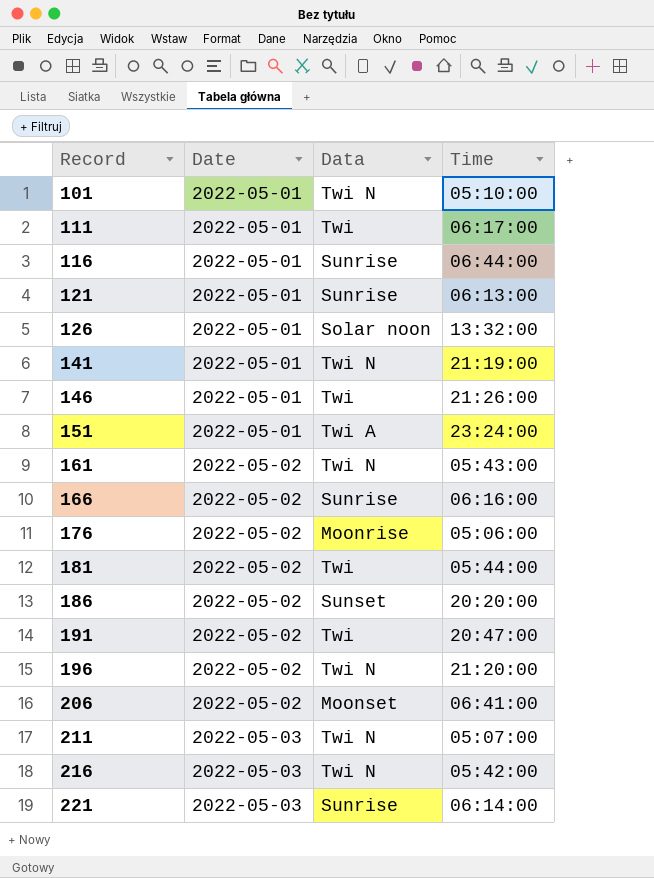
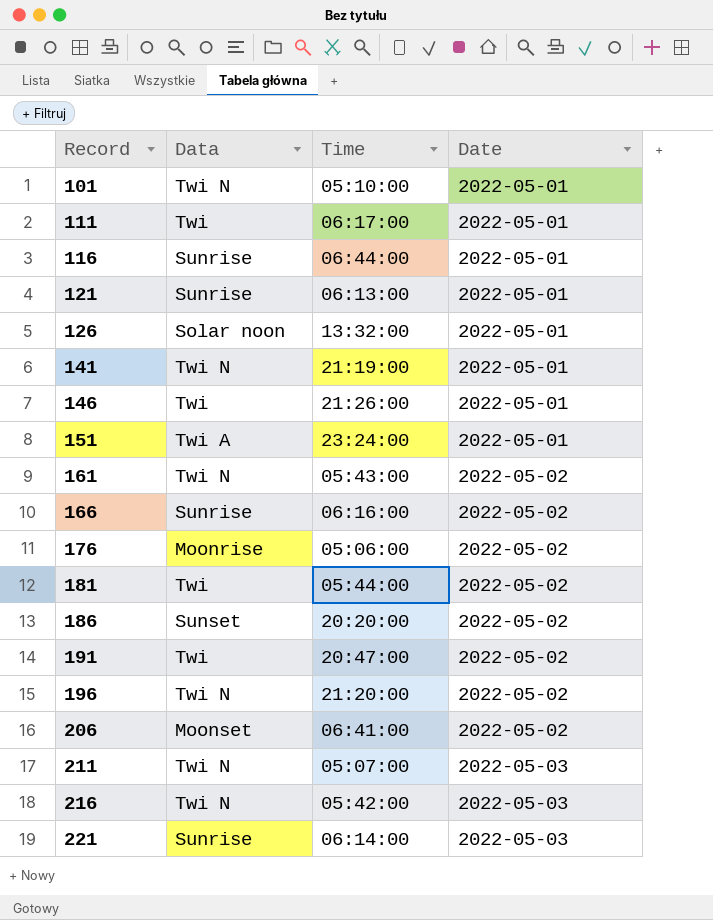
column Date | position: 2 -> 4

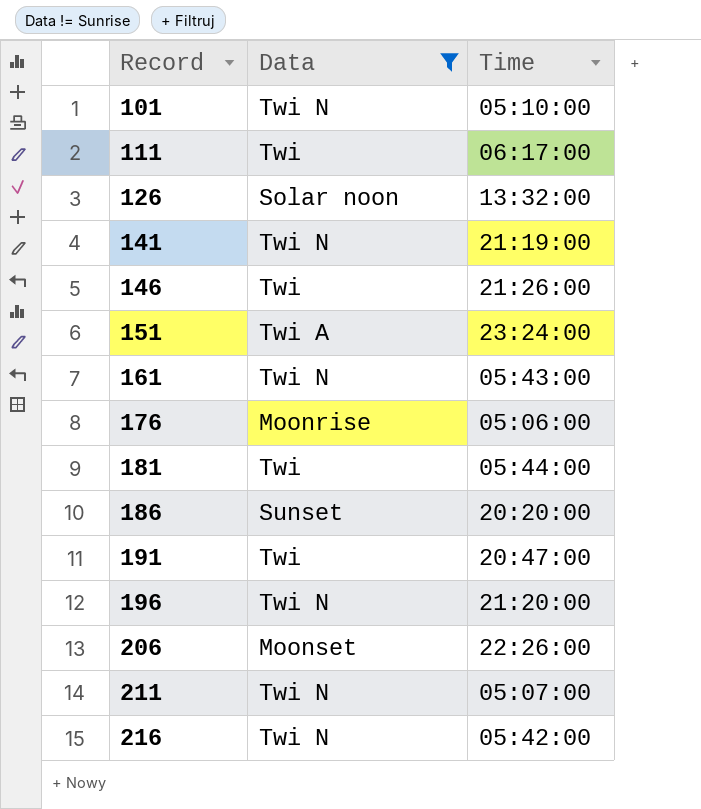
filter: none -> Data != Sunrise
column Date | position: 4 -> none
206 | Time: 06:41:00 -> 22:26:00

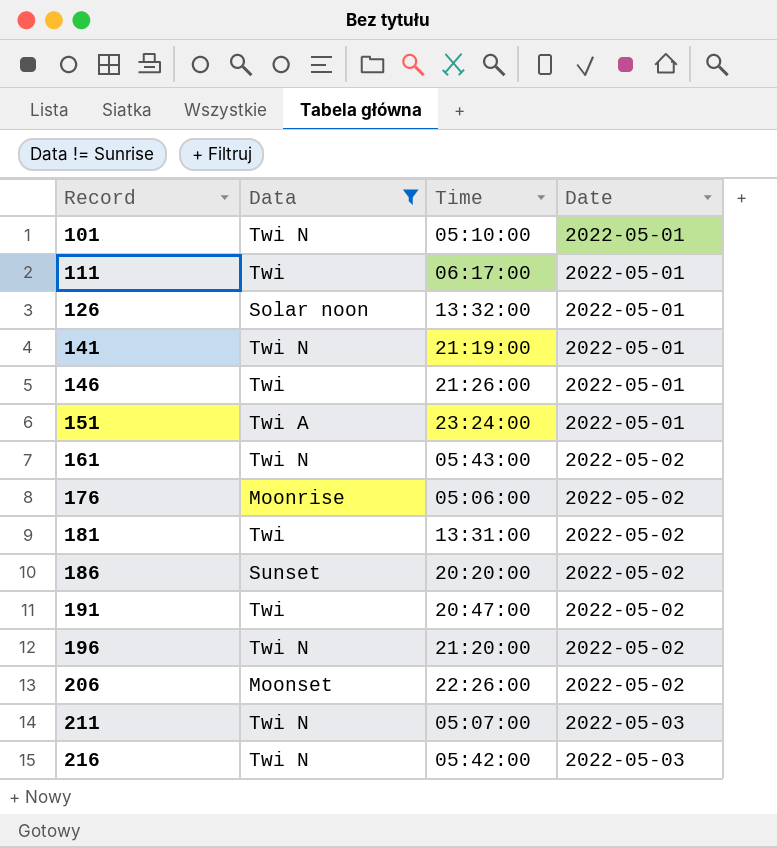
column Date | position: none -> 4
181 | Time: 05:44:00 -> 13:31:00

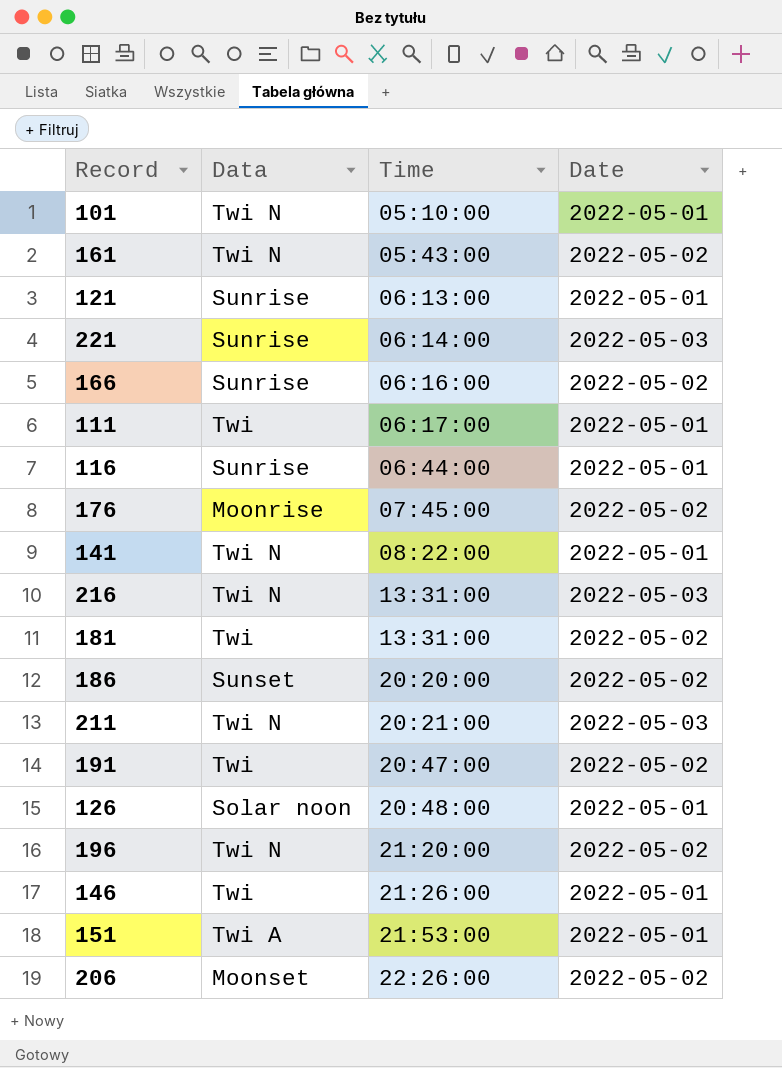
filter: Data != Sunrise -> none
row order: Record ascending -> Time ascending
176 | Time: 05:06:00 -> 07:45:00
141 | Time: 21:19:00 -> 08:22:00
216 | Time: 05:42:00 -> 13:31:00
211 | Time: 05:07:00 -> 20:21:00
126 | Time: 13:32:00 -> 20:48:00
151 | Time: 23:24:00 -> 21:53:00

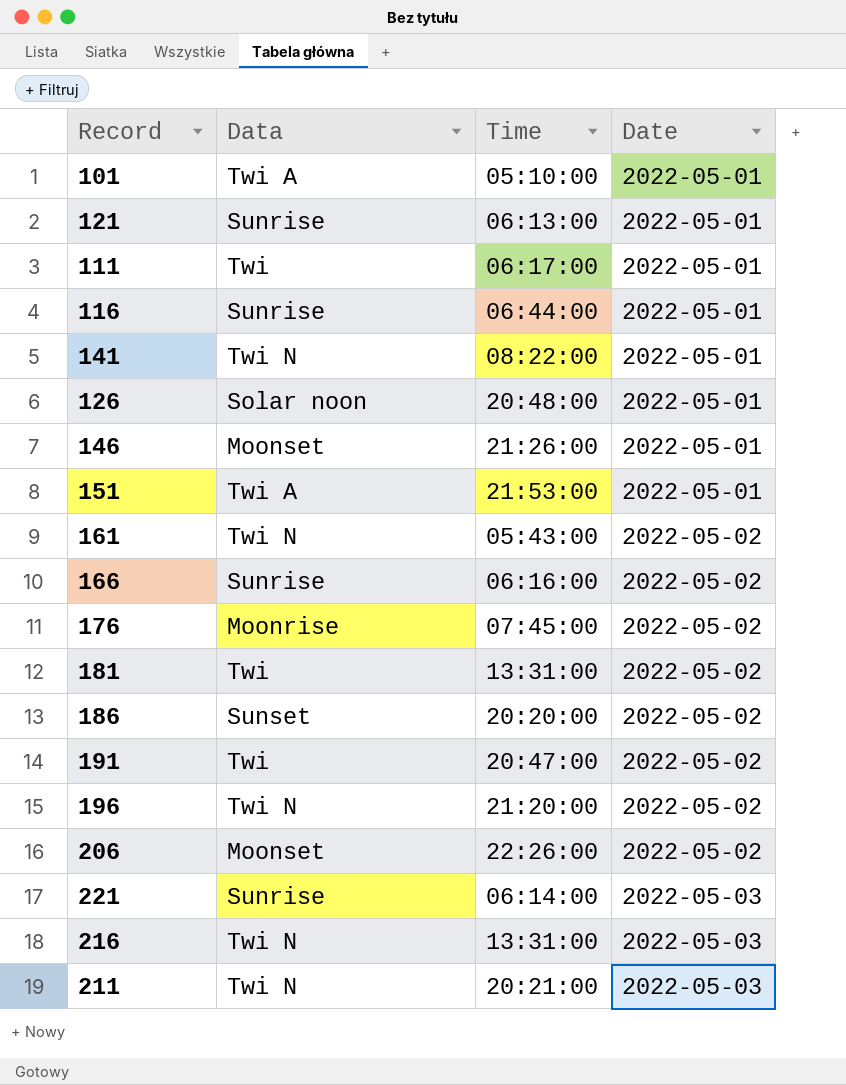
row order: Time ascending -> Date ascending
101 | Data: Twi N -> Twi A
146 | Data: Twi -> Moonset

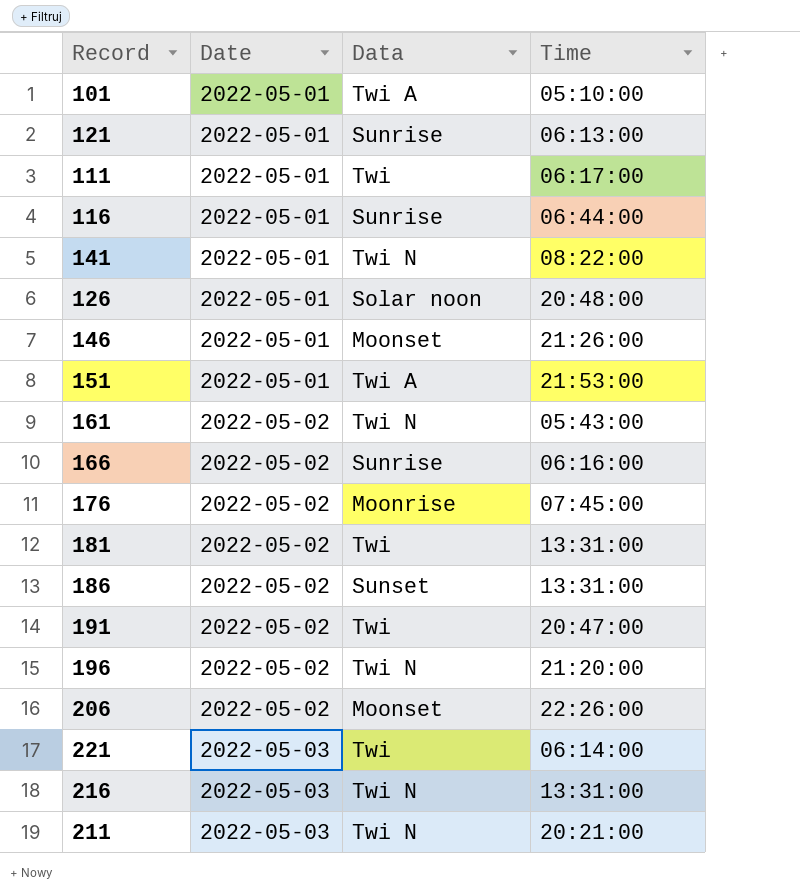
column Date | position: 4 -> 2
186 | Time: 20:20:00 -> 13:31:00
221 | Data: Sunrise -> Twi

